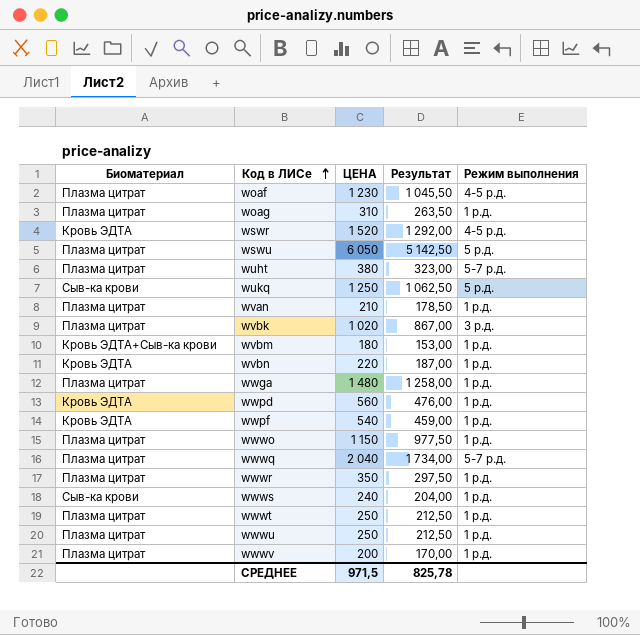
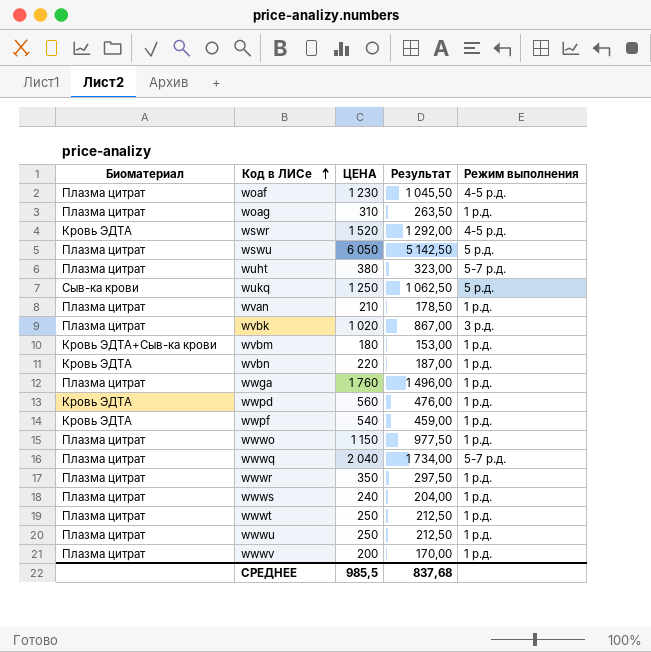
wwga | ЦЕНА: 1 480 -> 1 760
wwga | Результат: 1 258,00 -> 1 496,00
wwws | Биоматериал: Сыв-ка крови -> Плазма цитрат
СРЕДНЕЕ | ЦЕНА: 971,5 -> 985,5
СРЕДНЕЕ | Результат: 825,78 -> 837,68

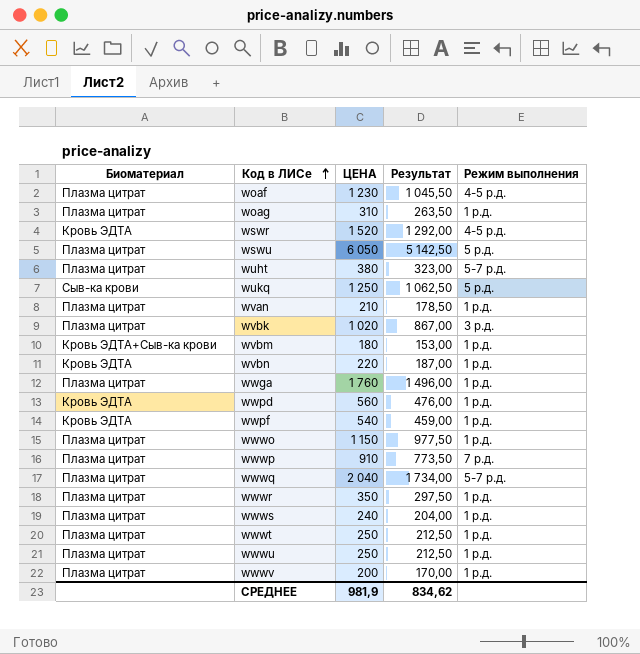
row wwwp: none -> Плазма цитрат | 910 | 773,50 | 7 р.д.
СРЕДНЕЕ | ЦЕНА: 985,5 -> 981,9
СРЕДНЕЕ | Результат: 837,68 -> 834,62

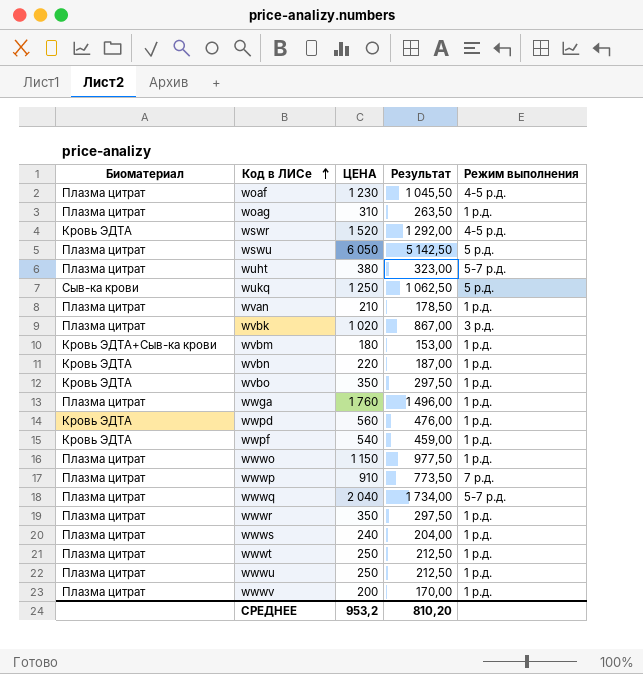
row wvbo: none -> Кровь ЭДТА | 350 | 297,50 | 1 р.д.
СРЕДНЕЕ | ЦЕНА: 981,9 -> 953,2
СРЕДНЕЕ | Результат: 834,62 -> 810,20

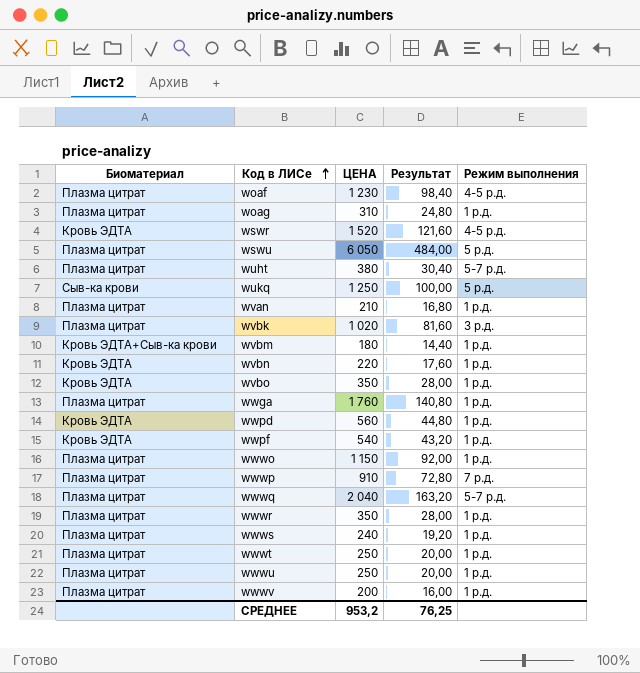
column Результат | formula: [ЦЕНА] * 0,85 -> [ЦЕНА] * 0,08
СРЕДНЕЕ | Результат: 810,20 -> 76,25

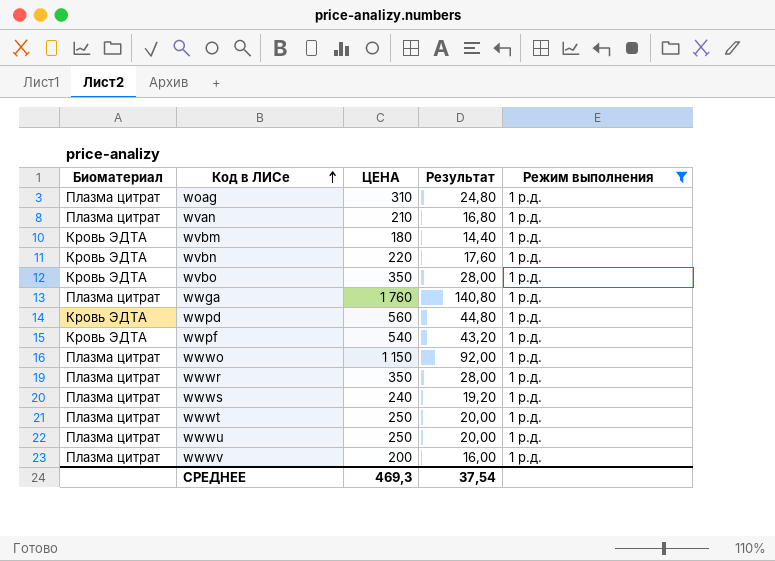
filter: none -> Режим выполнения = 1 р.д.
wvbm | Биоматериал: Кровь ЭДТА+Сыв-ка крови -> Кровь ЭДТА
СРЕДНЕЕ | ЦЕНА: 953,2 -> 469,3
СРЕДНЕЕ | Результат: 76,25 -> 37,54

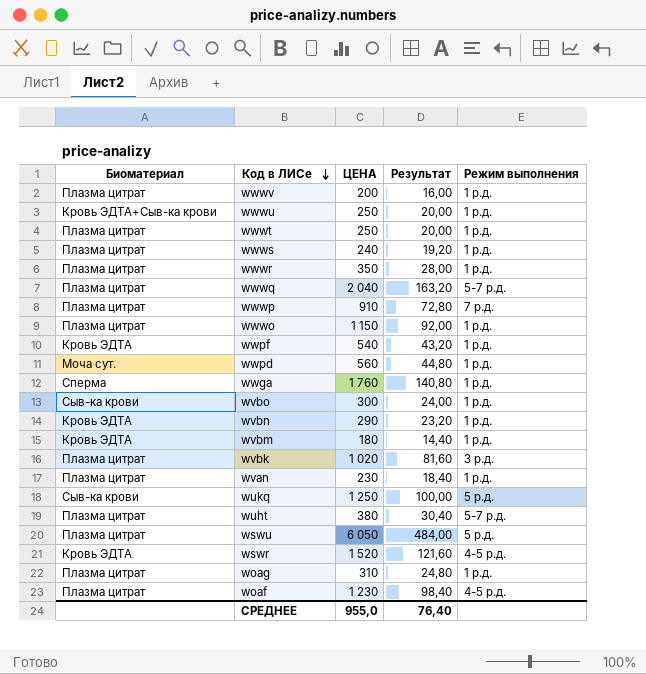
filter: Режим выполнения = 1 р.д. -> none
row order: Код в ЛИСе ascending -> Код в ЛИСе descending
wwwu | Биоматериал: Плазма цитрат -> Кровь ЭДТА+Сыв-ка крови
wwpd | Биоматериал: Кровь ЭДТА -> Моча сут.
wwga | Биоматериал: Плазма цитрат -> Сперма
wvbo | Биоматериал: Кровь ЭДТА -> Сыв-ка крови
wvbo | ЦЕНА: 350 -> 300
wvbo | Результат: 28,00 -> 24,00
wvbn | ЦЕНА: 220 -> 290
wvbn | Результат: 17,60 -> 23,20
wvan | ЦЕНА: 210 -> 230
wvan | Результат: 16,80 -> 18,40
СРЕДНЕЕ | ЦЕНА: 469,3 -> 955,0
СРЕДНЕЕ | Результат: 37,54 -> 76,40

